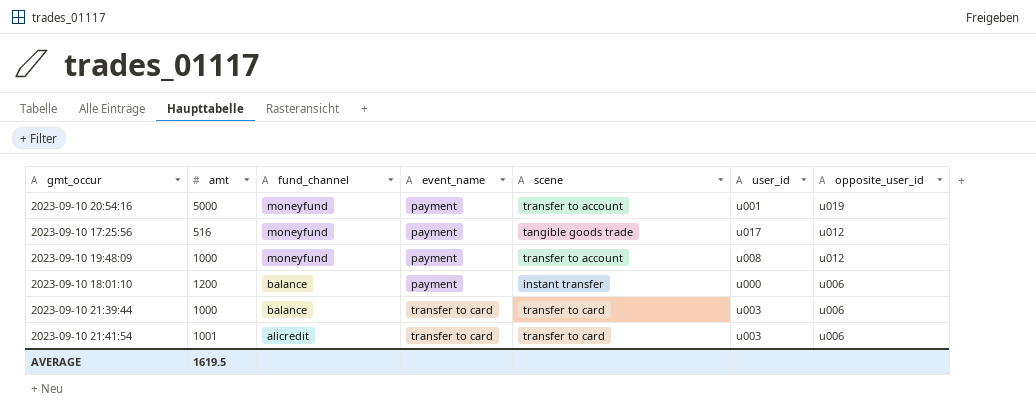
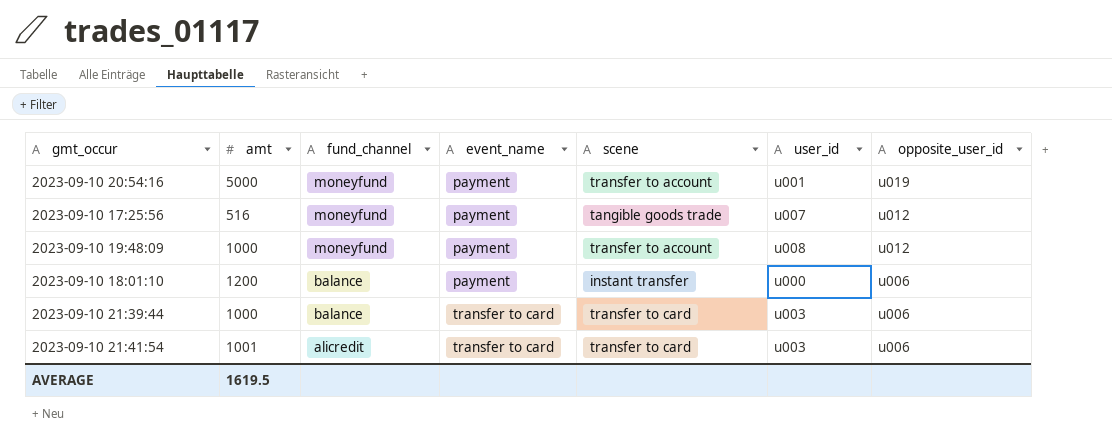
2023-09-10 17:25:56 | user_id: u017 -> u007

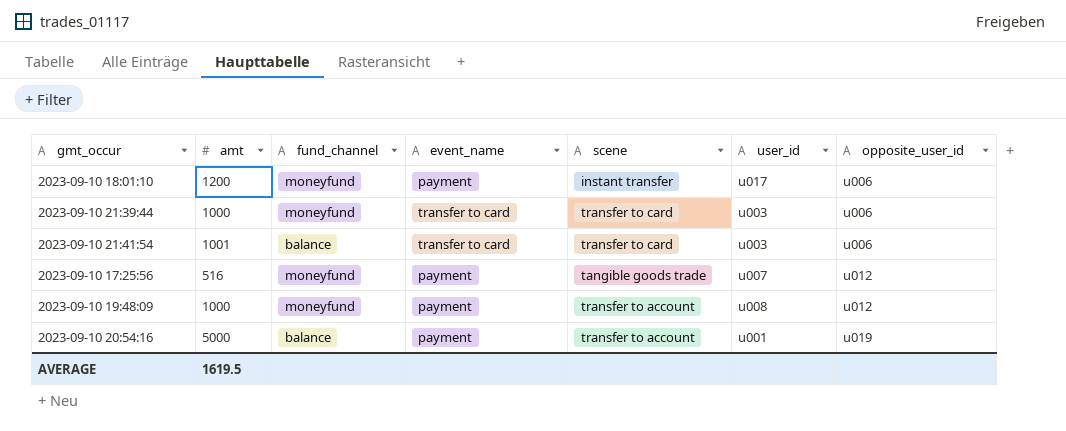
row order: fund_channel descending -> opposite_user_id ascending
2023-09-10 18:01:10 | fund_channel: balance -> moneyfund
2023-09-10 18:01:10 | user_id: u000 -> u017
2023-09-10 21:39:44 | fund_channel: balance -> moneyfund
2023-09-10 21:41:54 | fund_channel: alicredit -> balance
2023-09-10 20:54:16 | fund_channel: moneyfund -> balance

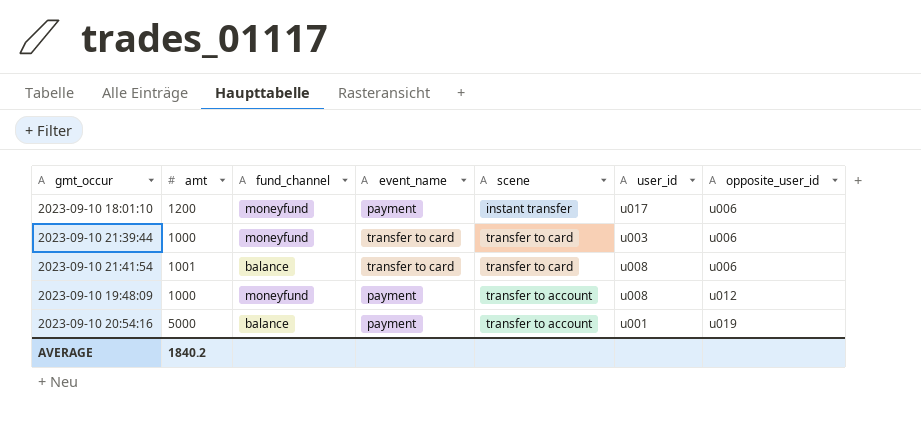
row 2023-09-10 17:25:56: 516 | moneyfund | payment | tangible goods trade | u007 | u012 -> none
2023-09-10 21:41:54 | user_id: u003 -> u008
AVERAGE | amt: 1619.5 -> 1840.2

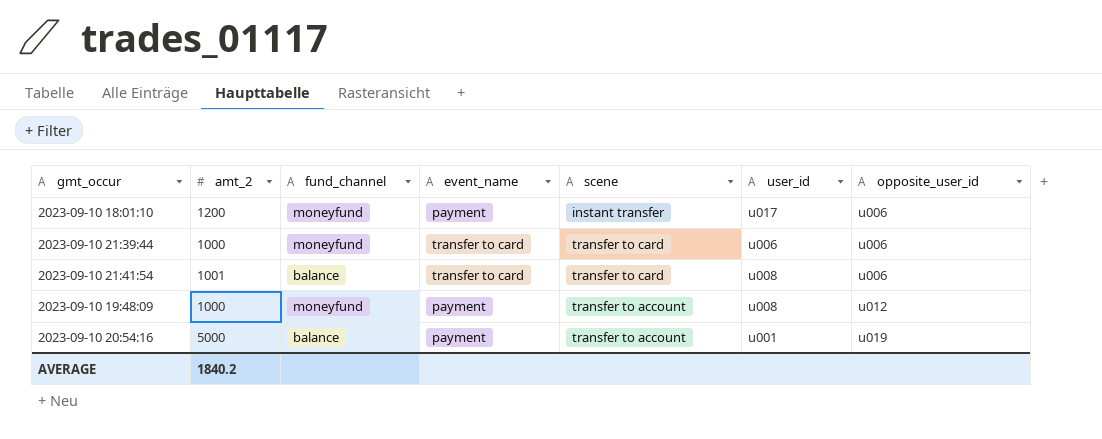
column name: amt -> amt_2
2023-09-10 21:39:44 | user_id: u003 -> u006

